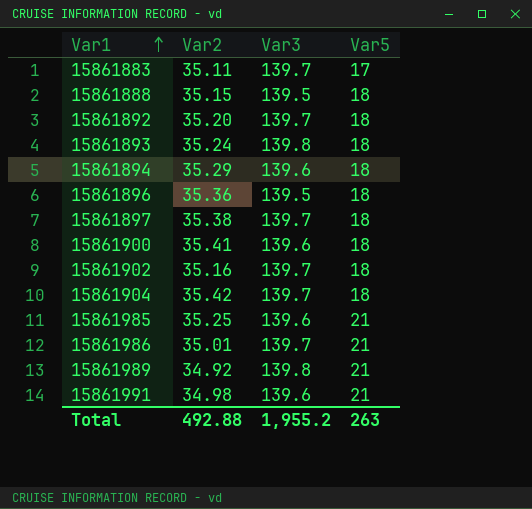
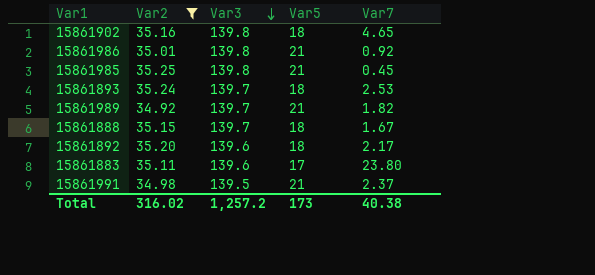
filter: none -> Var2 <= 35.25
row order: Var1 ascending -> Var3 descending
column Var7 | position: none -> 5
15861902 | Var3: 139.7 -> 139.8
15861986 | Var3: 139.7 -> 139.8
15861985 | Var3: 139.6 -> 139.8
15861893 | Var3: 139.8 -> 139.7
15861989 | Var3: 139.8 -> 139.7
15861888 | Var3: 139.5 -> 139.7
15861892 | Var3: 139.7 -> 139.6
15861883 | Var3: 139.7 -> 139.6
15861991 | Var3: 139.6 -> 139.5
Total | Var2: 492.88 -> 316.02
Total | Var3: 1,955.2 -> 1,257.2
Total | Var5: 263 -> 173

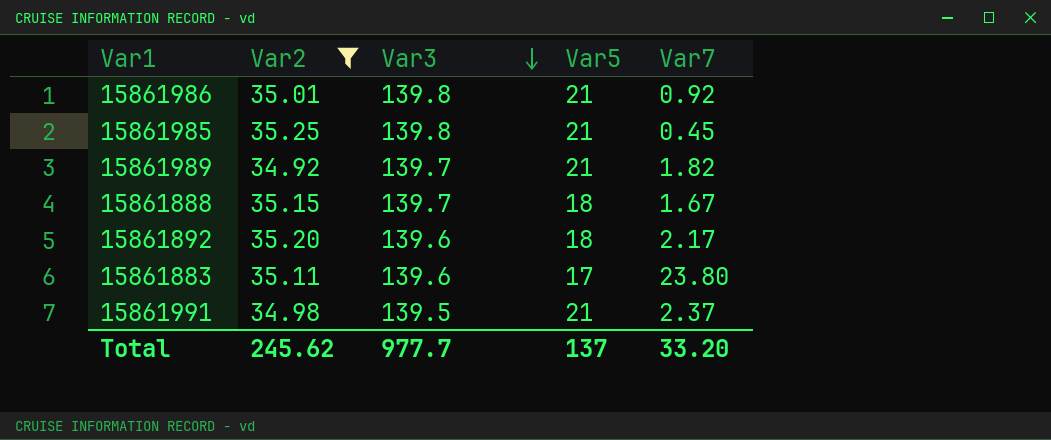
row 15861902: 35.16 | 139.8 | 18 | 4.65 -> none
row 15861893: 35.24 | 139.7 | 18 | 2.53 -> none
Total | Var2: 316.02 -> 245.62
Total | Var3: 1,257.2 -> 977.7
Total | Var5: 173 -> 137
Total | Var7: 40.38 -> 33.20

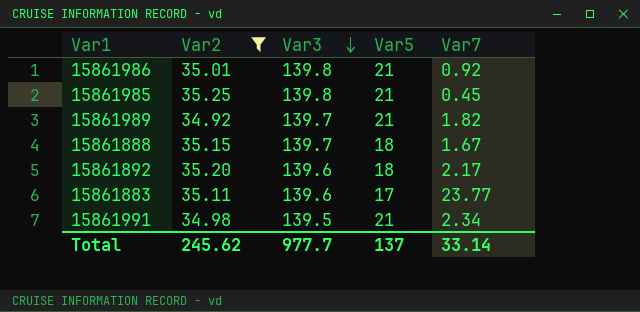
15861883 | Var7: 23.80 -> 23.77
15861991 | Var7: 2.37 -> 2.34
Total | Var7: 33.20 -> 33.14

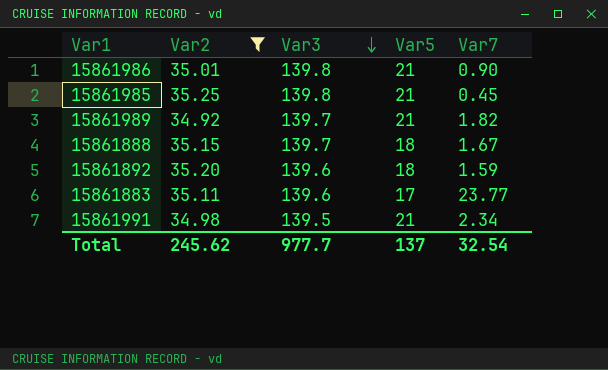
15861986 | Var7: 0.92 -> 0.90
15861892 | Var7: 2.17 -> 1.59
Total | Var7: 33.14 -> 32.54

